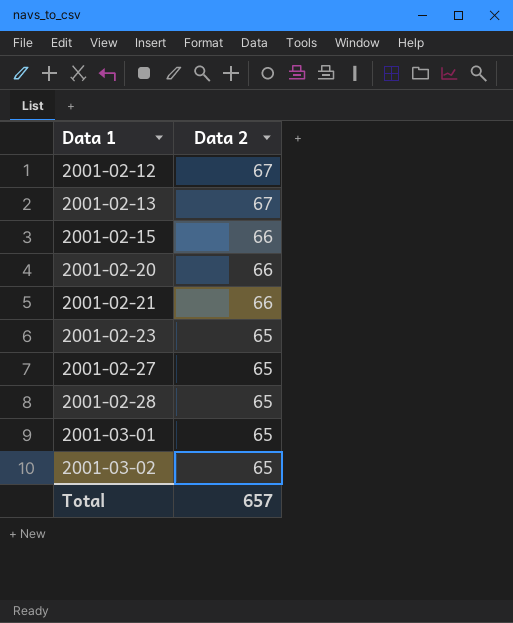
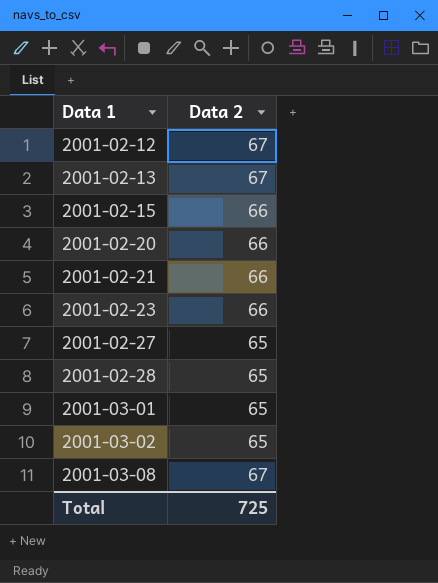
2001-02-23 | Data 2: 65 -> 66
row 2001-03-08: none -> 67
Total | Data 2: 657 -> 725

